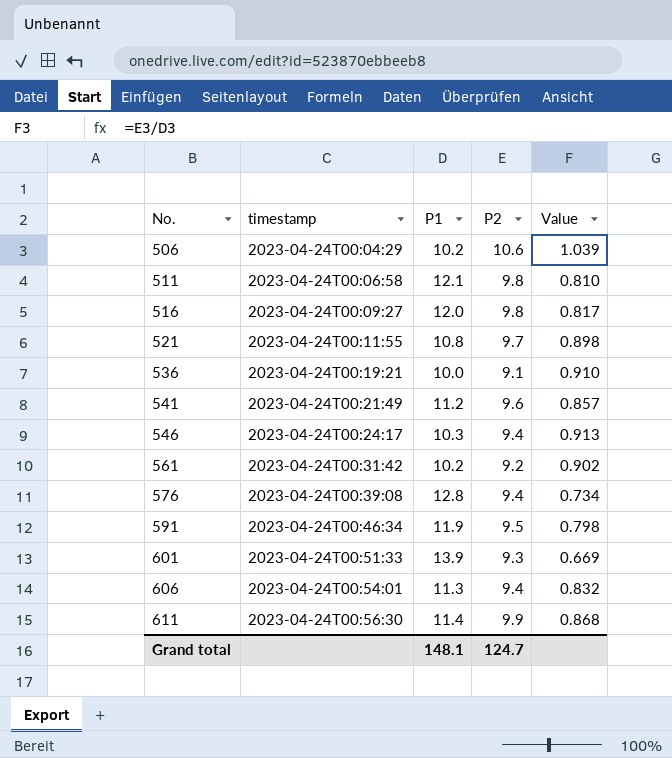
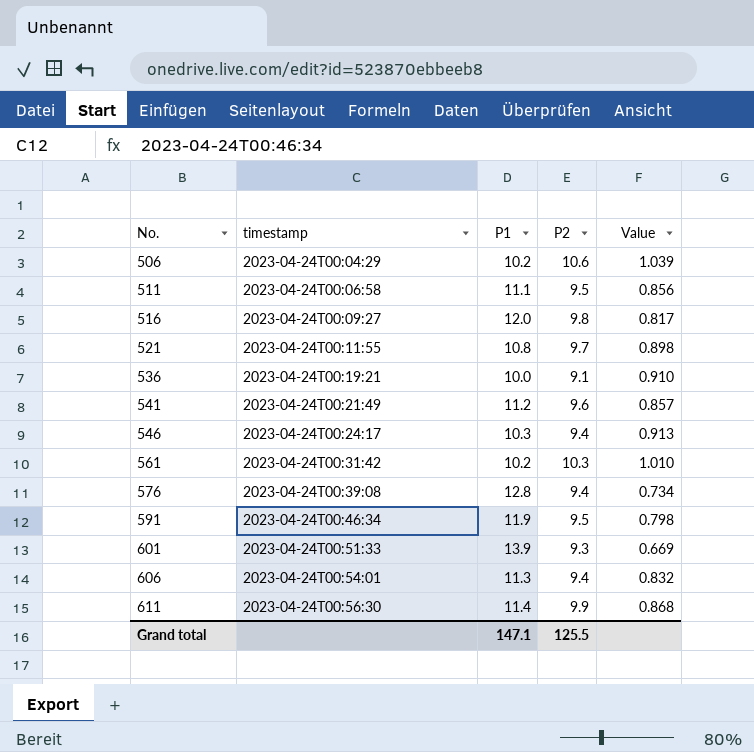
511 | P1: 12.1 -> 11.1
511 | P2: 9.8 -> 9.5
511 | Value: 0.810 -> 0.856
561 | P2: 9.2 -> 10.3
561 | Value: 0.902 -> 1.010
Grand total | P1: 148.1 -> 147.1
Grand total | P2: 124.7 -> 125.5

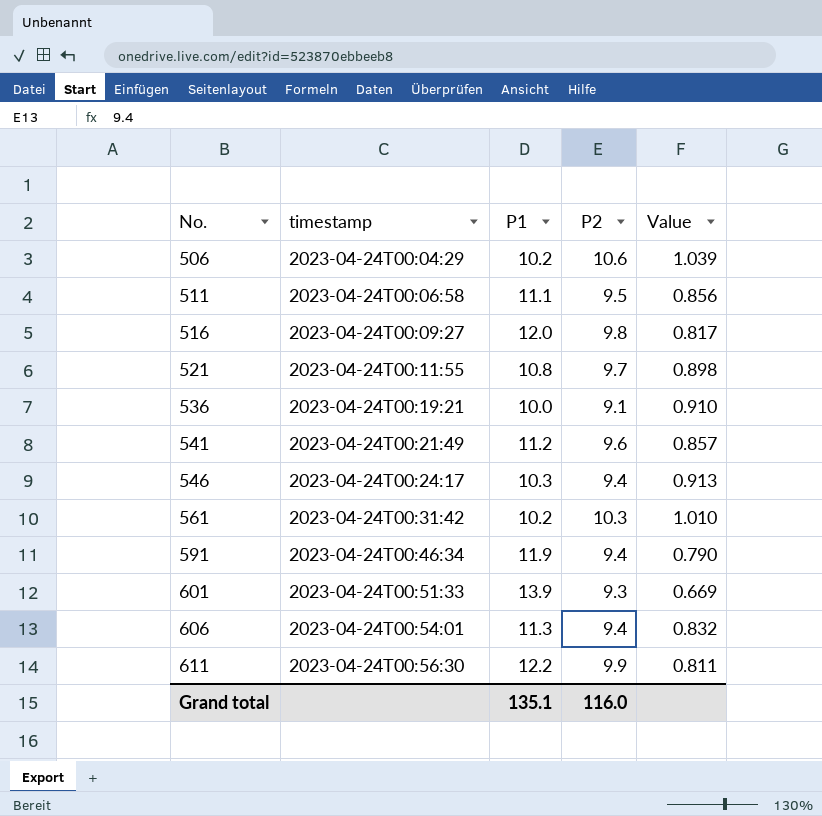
row 576: 2023-04-24T00:39:08 | 12.8 | 9.4 | 0.734 -> none
591 | P2: 9.5 -> 9.4
591 | Value: 0.798 -> 0.790
611 | P1: 11.4 -> 12.2
611 | Value: 0.868 -> 0.811
Grand total | P1: 147.1 -> 135.1
Grand total | P2: 125.5 -> 116.0

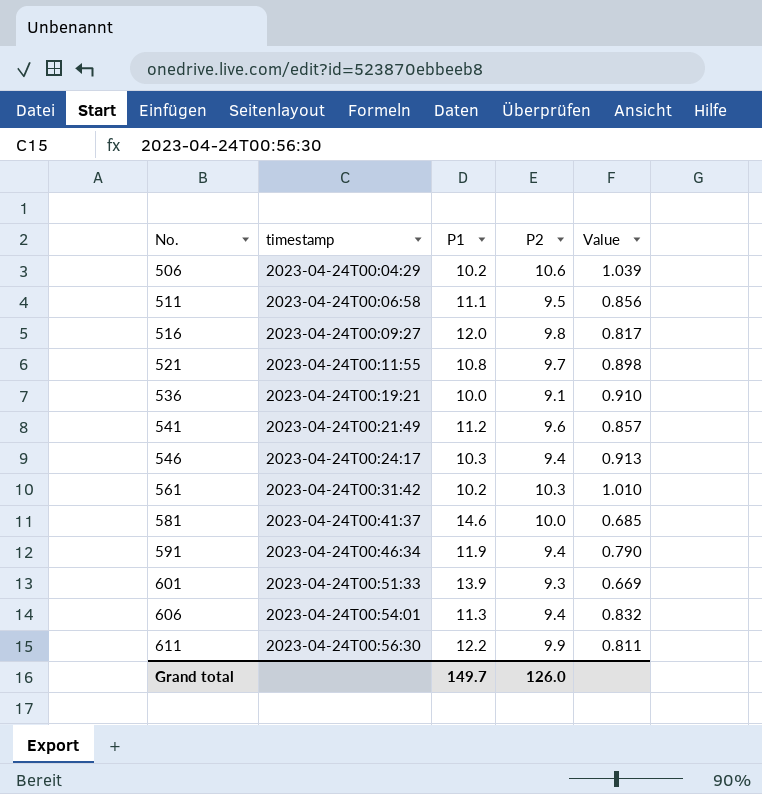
row 581: none -> 2023-04-24T00:41:37 | 14.6 | 10.0 | 0.685
Grand total | P1: 135.1 -> 149.7
Grand total | P2: 116.0 -> 126.0

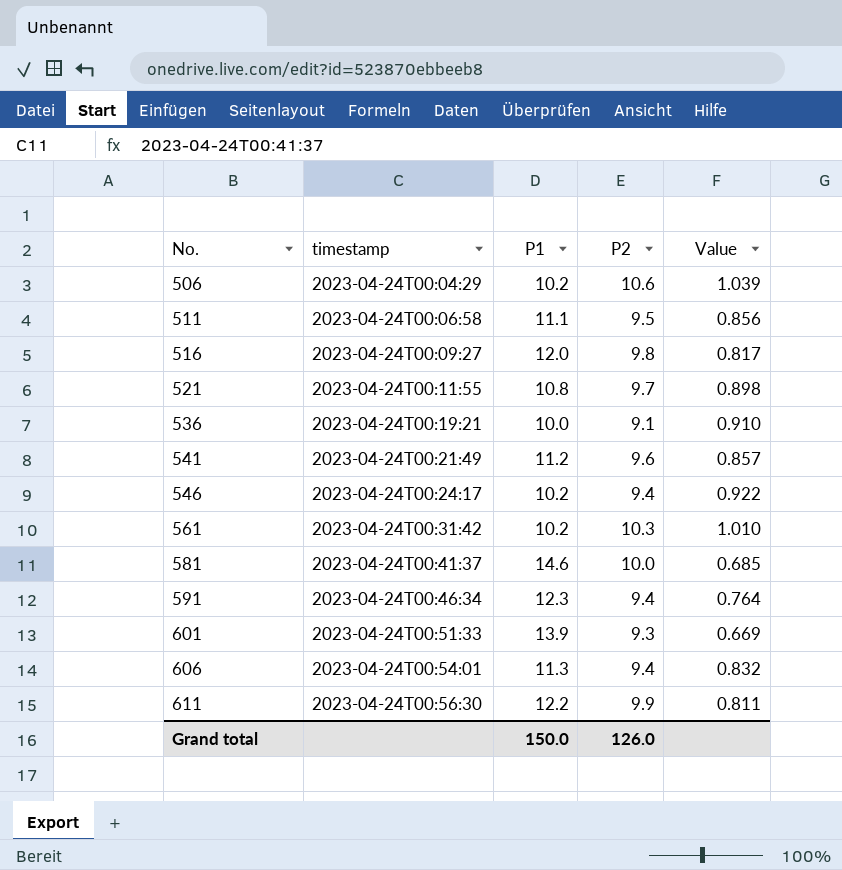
546 | P1: 10.3 -> 10.2
546 | Value: 0.913 -> 0.922
591 | P1: 11.9 -> 12.3
591 | Value: 0.790 -> 0.764
Grand total | P1: 149.7 -> 150.0

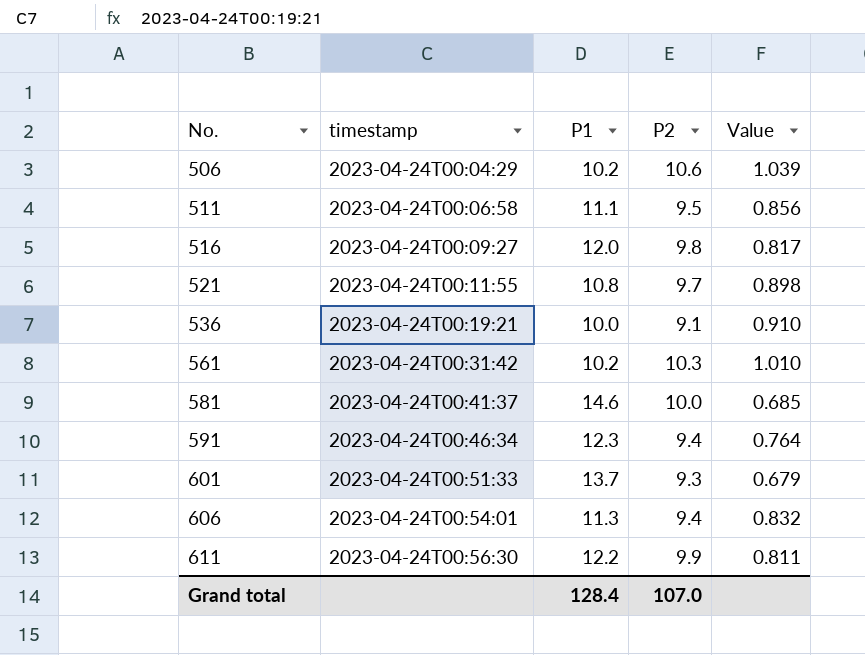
row 541: 2023-04-24T00:21:49 | 11.2 | 9.6 | 0.857 -> none
row 546: 2023-04-24T00:24:17 | 10.2 | 9.4 | 0.922 -> none
601 | P1: 13.9 -> 13.7
601 | Value: 0.669 -> 0.679
Grand total | P1: 150.0 -> 128.4
Grand total | P2: 126.0 -> 107.0

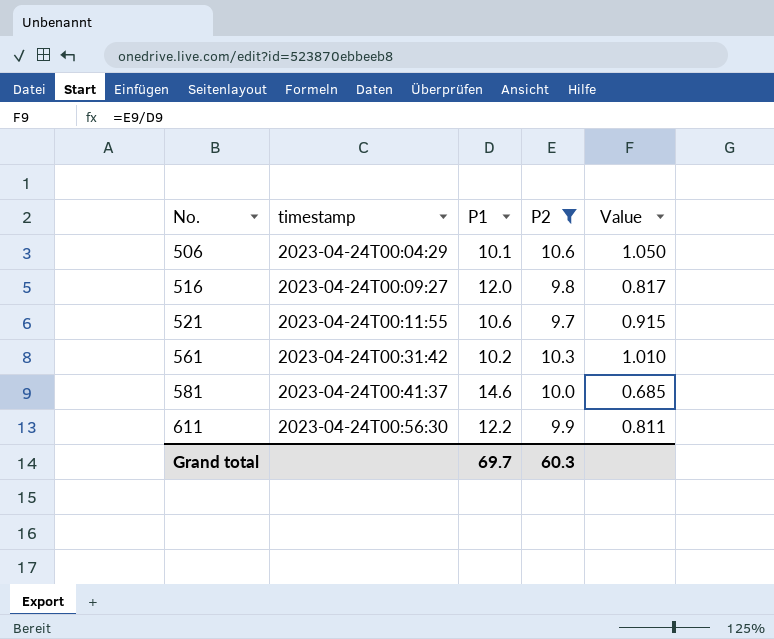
filter: none -> P2 >= 9.7
506 | P1: 10.2 -> 10.1
506 | Value: 1.039 -> 1.050
521 | P1: 10.8 -> 10.6
521 | Value: 0.898 -> 0.915
Grand total | P1: 128.4 -> 69.7
Grand total | P2: 107.0 -> 60.3

